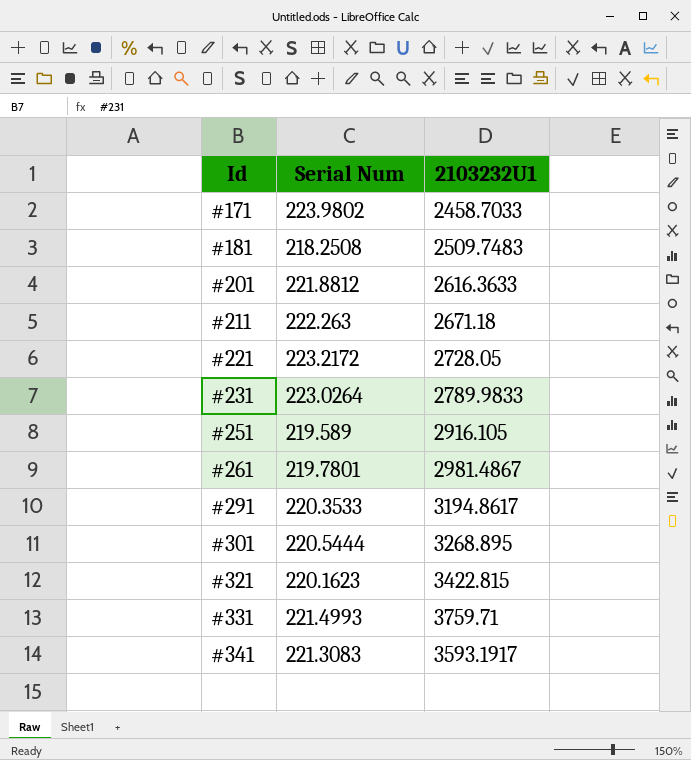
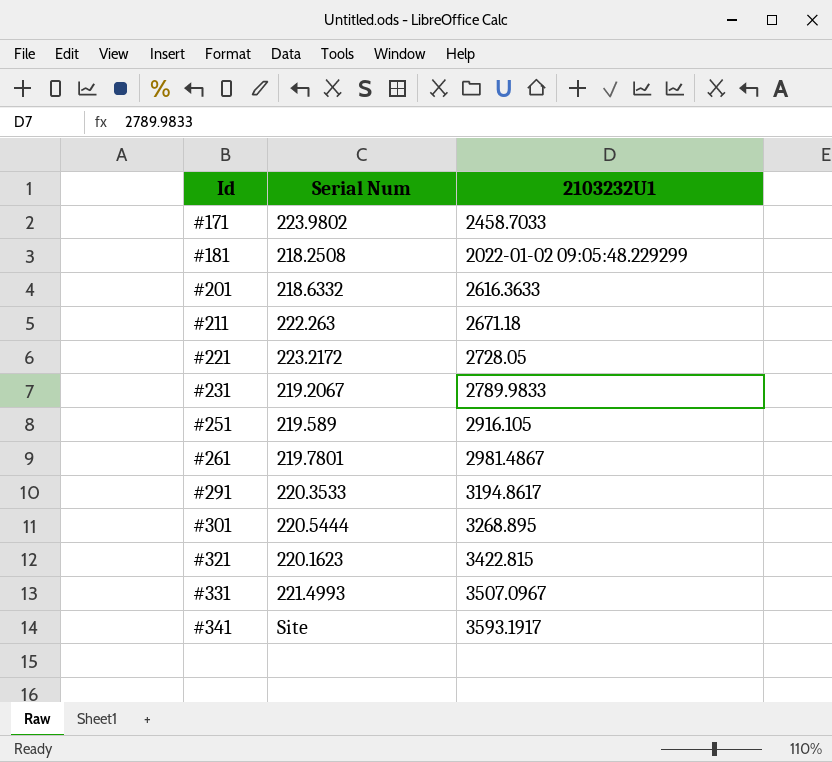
#181 | 2103232U1: 2509.7483 -> 2022-01-02 09:05:48.229299
#201 | Serial Num: 221.8812 -> 218.6332
#231 | Serial Num: 223.0264 -> 219.2067
#331 | 2103232U1: 3759.71 -> 3507.0967
#341 | Serial Num: 221.3083 -> Site

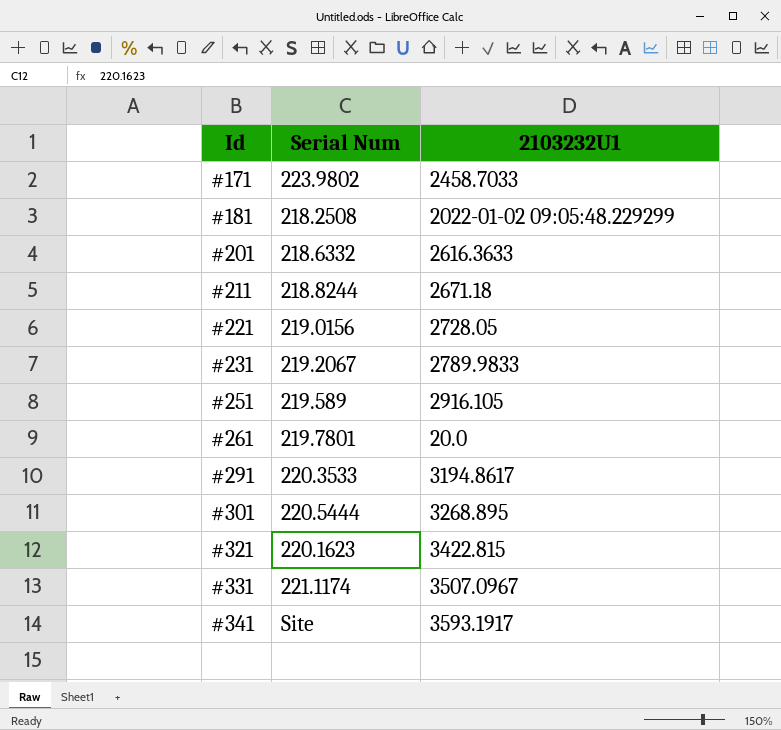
#211 | Serial Num: 222.263 -> 218.8244
#221 | Serial Num: 223.2172 -> 219.0156
#261 | 2103232U1: 2981.4867 -> 20.0
#331 | Serial Num: 221.4993 -> 221.1174

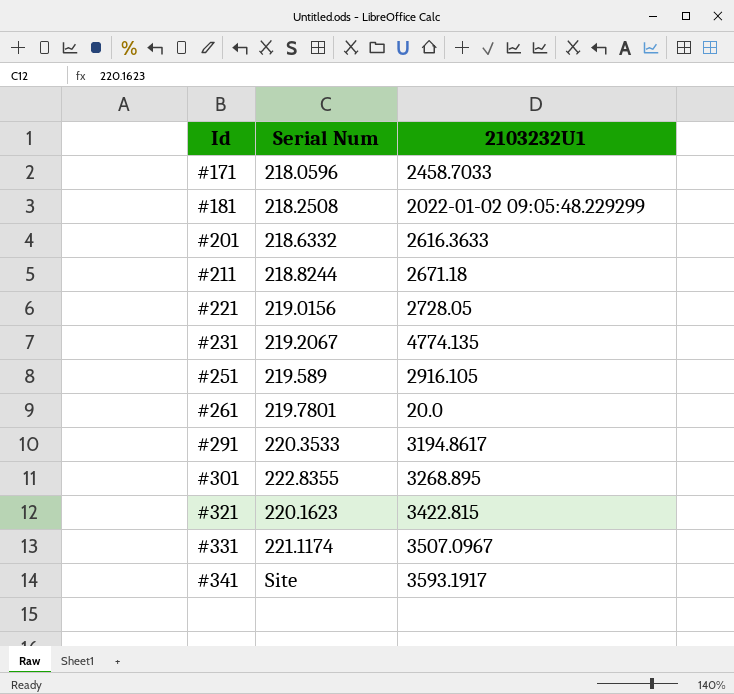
#171 | Serial Num: 223.9802 -> 218.0596
#231 | 2103232U1: 2789.9833 -> 4774.135
#301 | Serial Num: 220.5444 -> 222.8355

